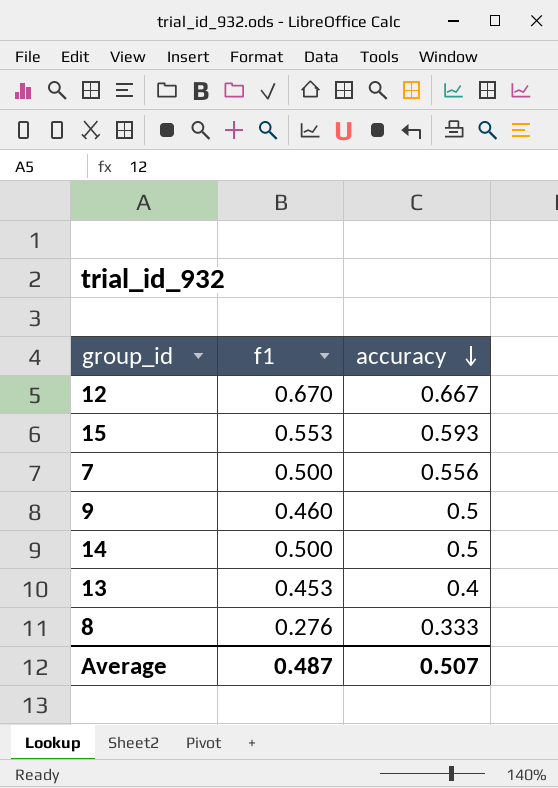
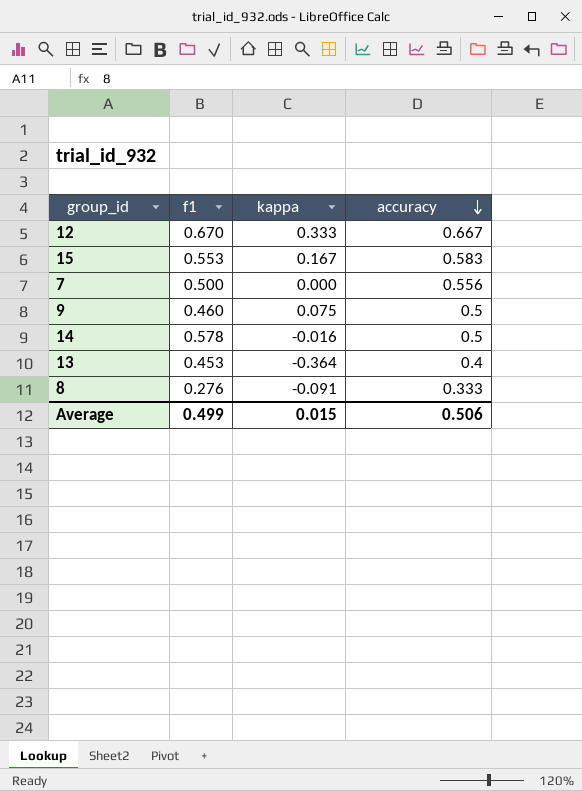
column kappa | position: none -> 3
15 | accuracy: 0.593 -> 0.583
14 | f1: 0.500 -> 0.578
Average | f1: 0.487 -> 0.499
Average | accuracy: 0.507 -> 0.506

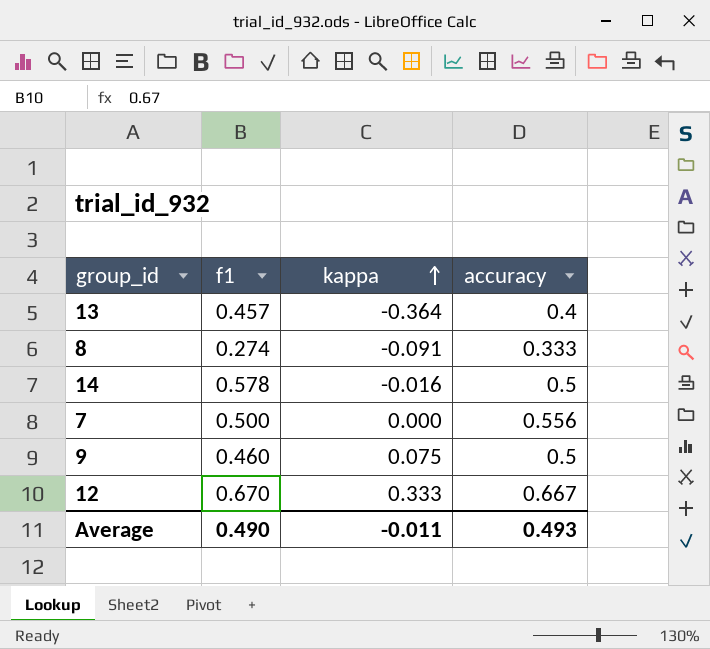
row order: accuracy descending -> kappa ascending
row 15: 0.553 | 0.167 | 0.583 -> none
13 | f1: 0.453 -> 0.457
8 | f1: 0.276 -> 0.274
Average | f1: 0.499 -> 0.490
Average | kappa: 0.015 -> -0.011
Average | accuracy: 0.506 -> 0.493

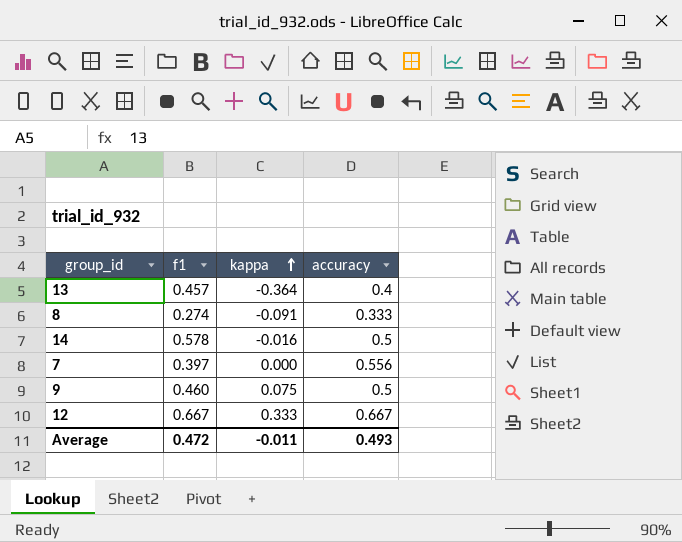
7 | f1: 0.500 -> 0.397
12 | f1: 0.670 -> 0.667
Average | f1: 0.490 -> 0.472

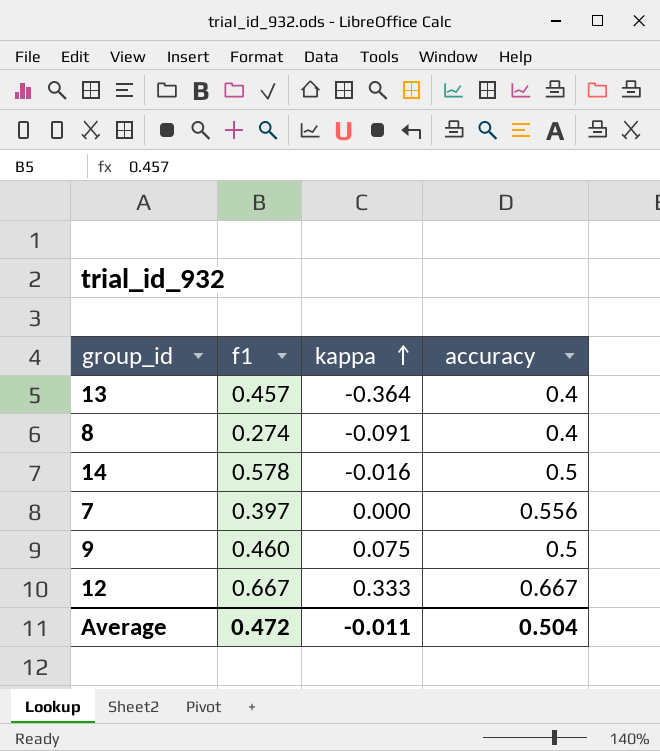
8 | accuracy: 0.333 -> 0.4
Average | accuracy: 0.493 -> 0.504

